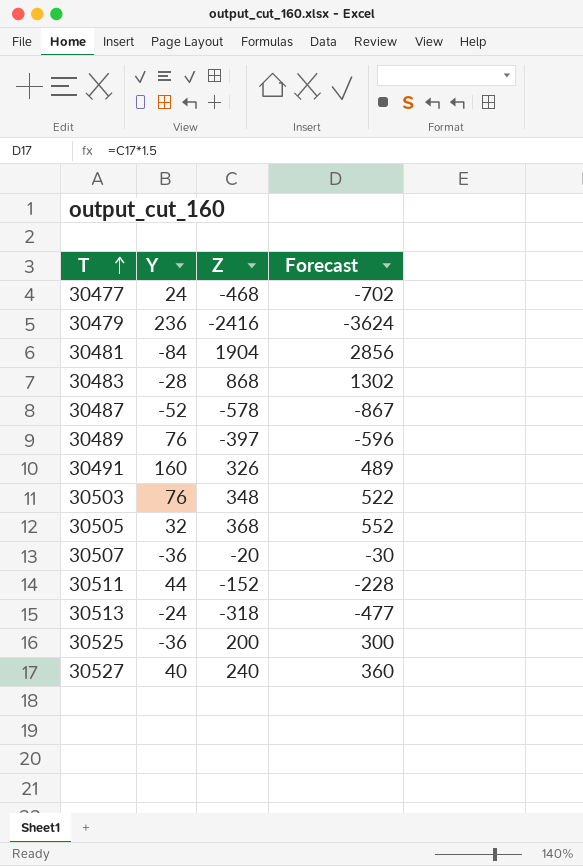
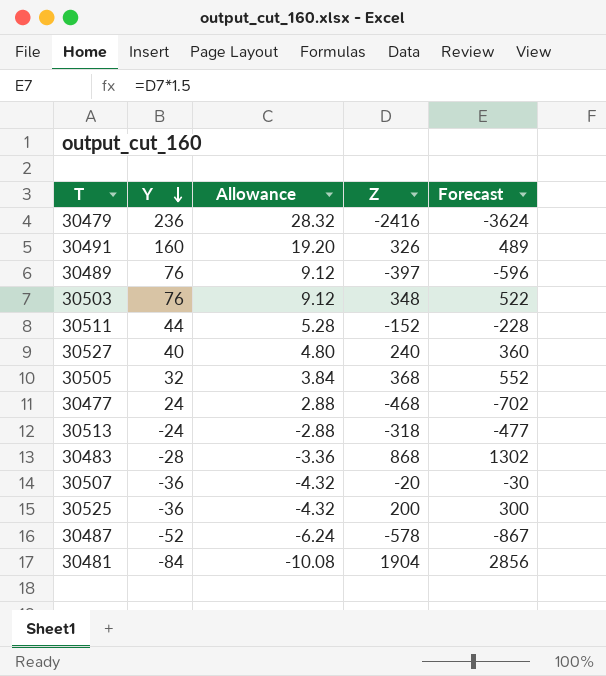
row order: T ascending -> Y descending
column Allowance | formula: none -> [Y] * 0.12

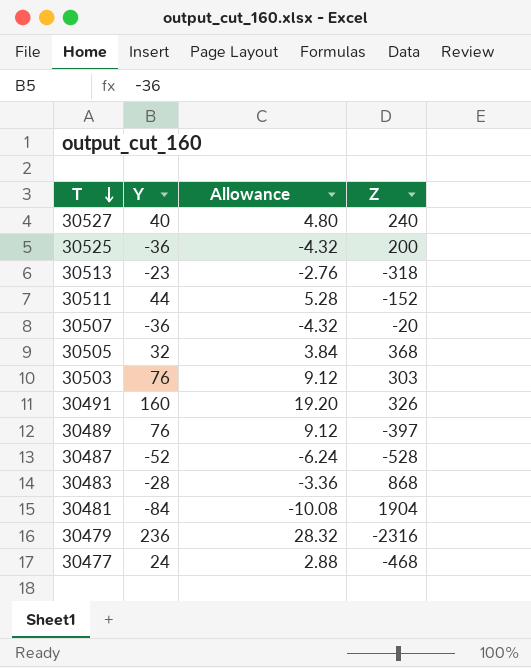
row order: Y descending -> T descending
column Forecast | formula: [Z] * 1.5 -> none
30513 | Y: -24 -> -23
30513 | Allowance: -2.88 -> -2.76
30503 | Z: 348 -> 303
30487 | Z: -578 -> -528
30479 | Z: -2416 -> -2316

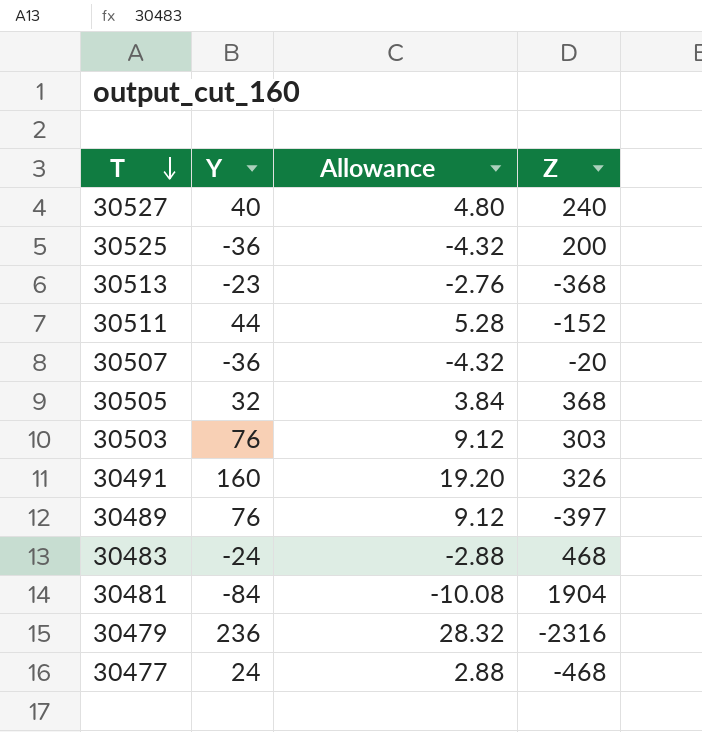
row 30487: -52 | -6.24 | -528 -> none
30513 | Z: -318 -> -368
30483 | Y: -28 -> -24
30483 | Allowance: -3.36 -> -2.88
30483 | Z: 868 -> 468

